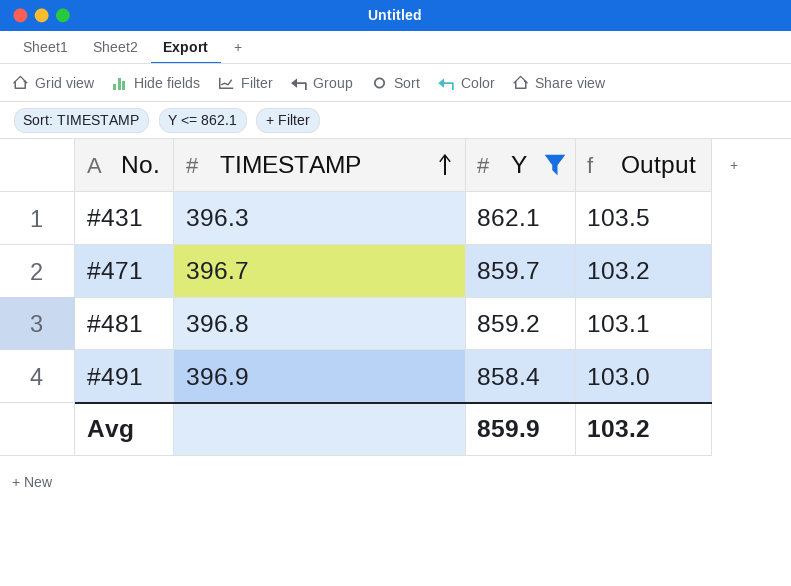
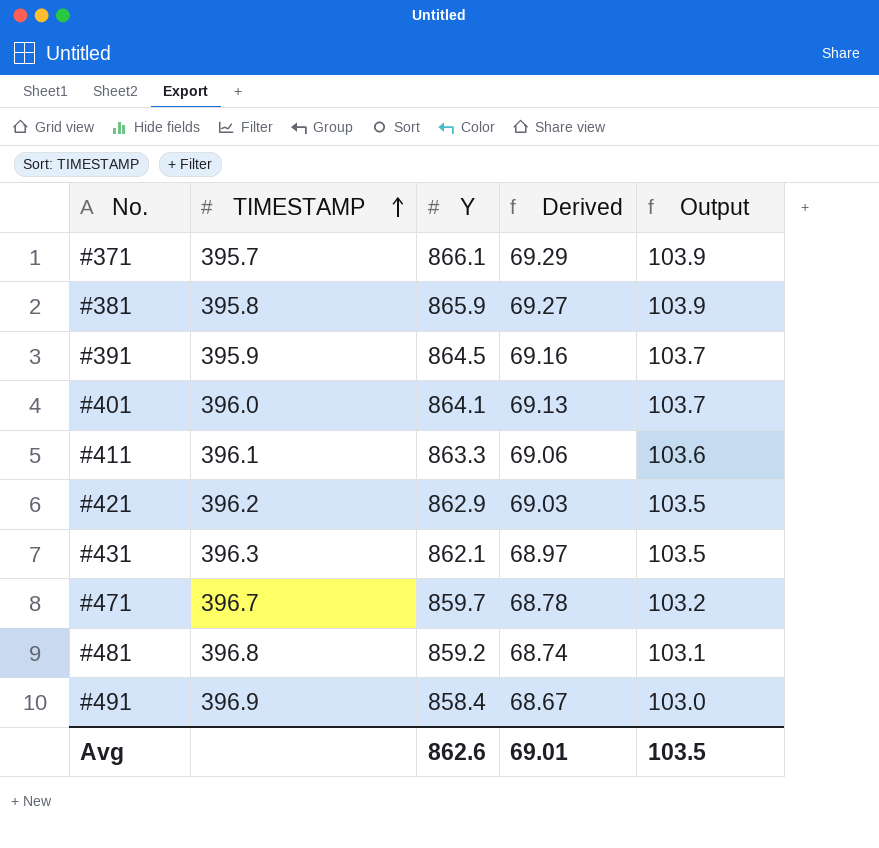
filter: Y <= 862.1 -> none
column Derived | formula: none -> [Y] * 0.08
Avg | Y: 859.9 -> 862.6
Avg | Output: 103.2 -> 103.5

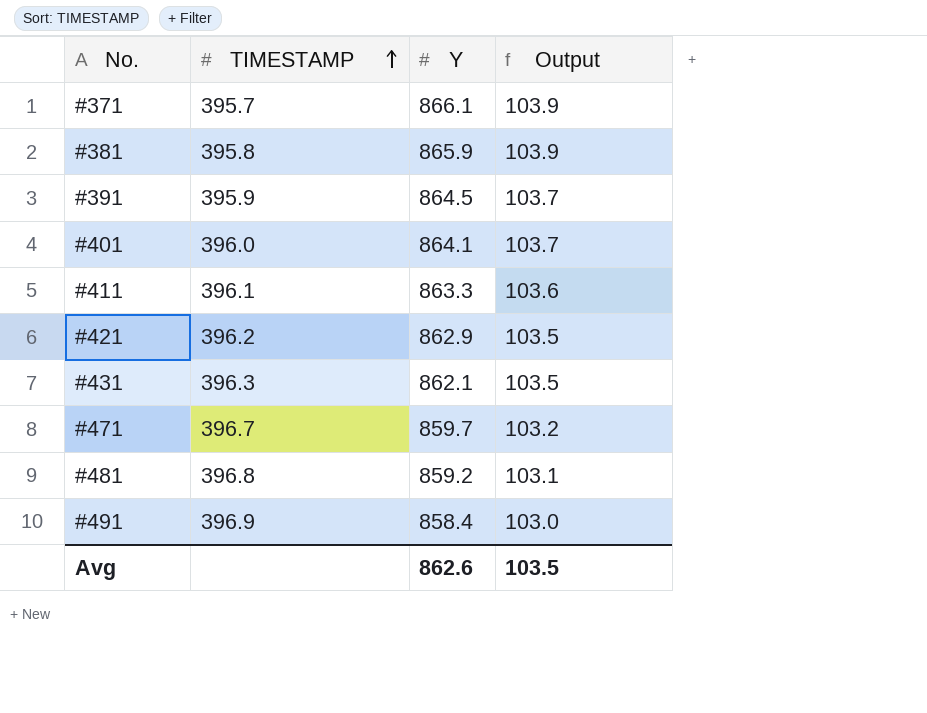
column Derived | formula: [Y] * 0.08 -> none

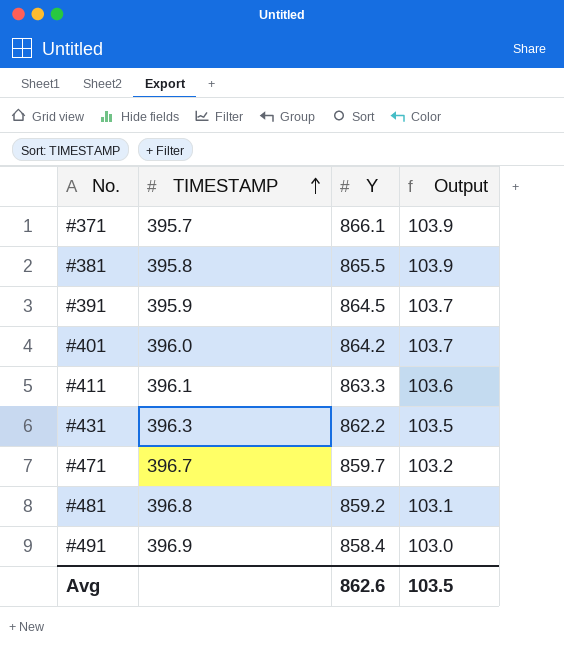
row #421: 396.2 | 862.9 | 103.5 -> none
#381 | Y: 865.9 -> 865.5
#401 | Y: 864.1 -> 864.2
#431 | Y: 862.1 -> 862.2

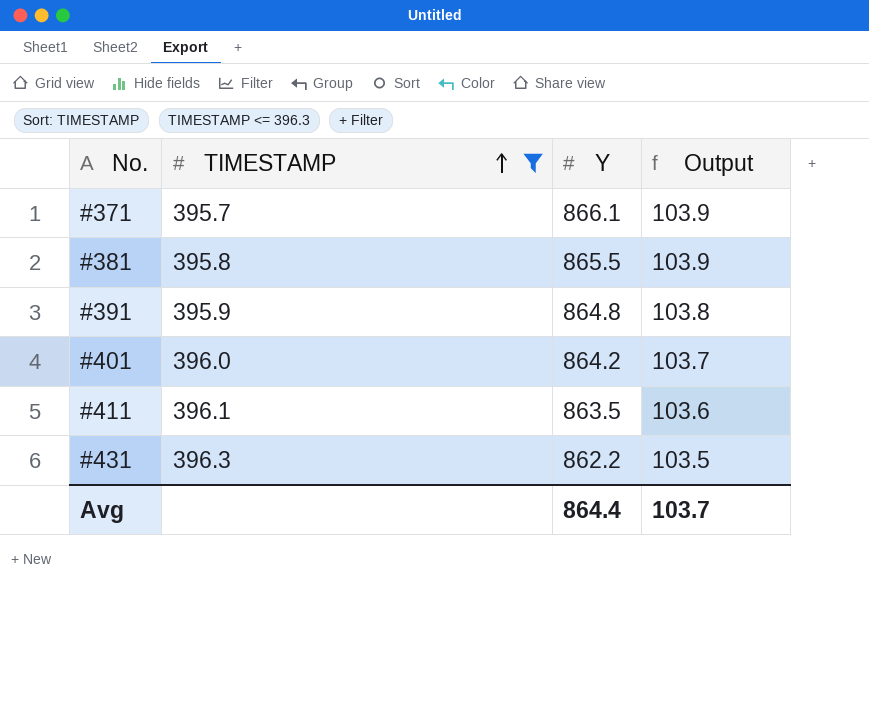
filter: none -> TIMESTAMP <= 396.3
#391 | Y: 864.5 -> 864.8
#391 | Output: 103.7 -> 103.8
#411 | Y: 863.3 -> 863.5
Avg | Y: 862.6 -> 864.4
Avg | Output: 103.5 -> 103.7

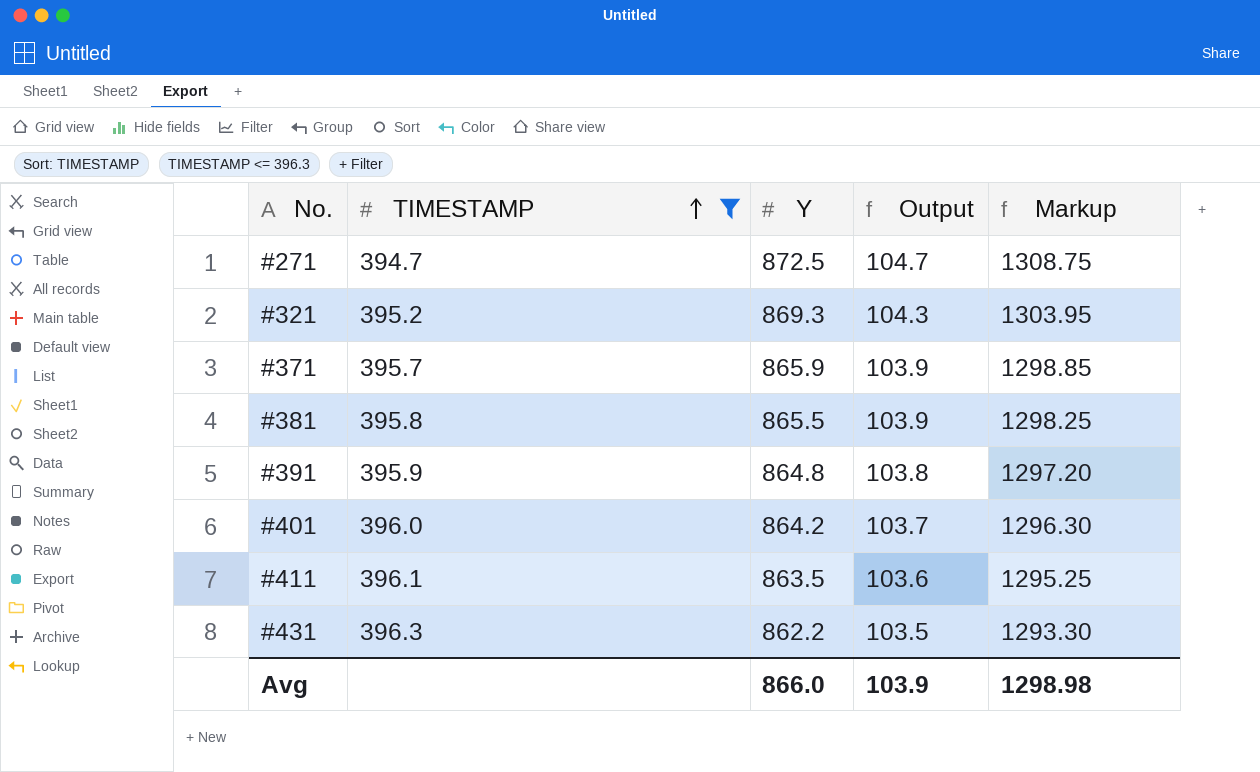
column Markup | formula: none -> [Y] * 1.5
row #271: none -> 394.7 | 872.5 | 104.7 | 1308.75
row #321: none -> 395.2 | 869.3 | 104.3 | 1303.95
#371 | Y: 866.1 -> 865.9
Avg | Y: 864.4 -> 866.0
Avg | Output: 103.7 -> 103.9

